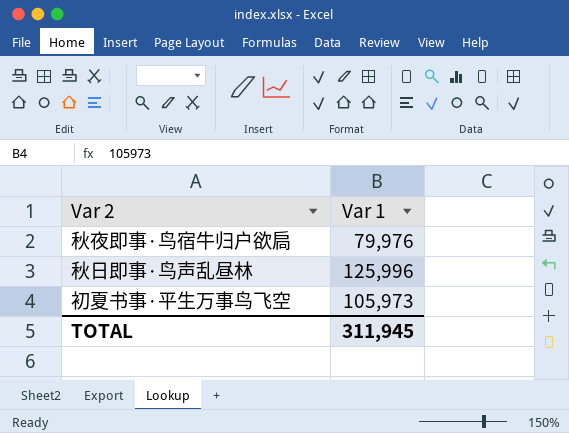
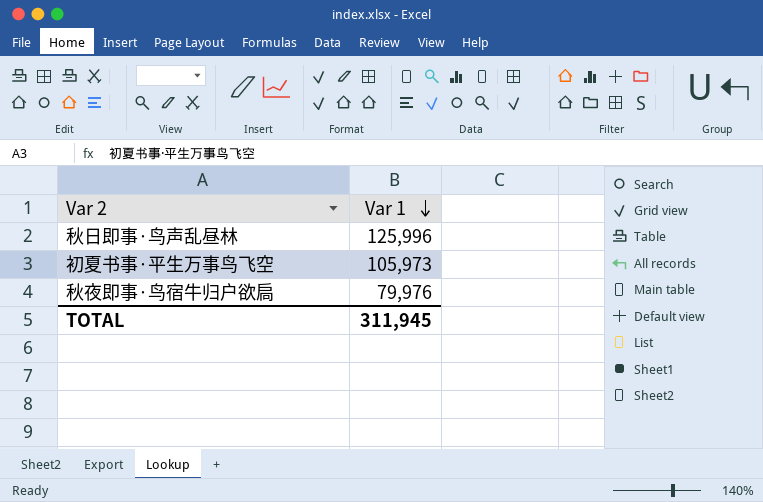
row order: none -> Var 1 descending

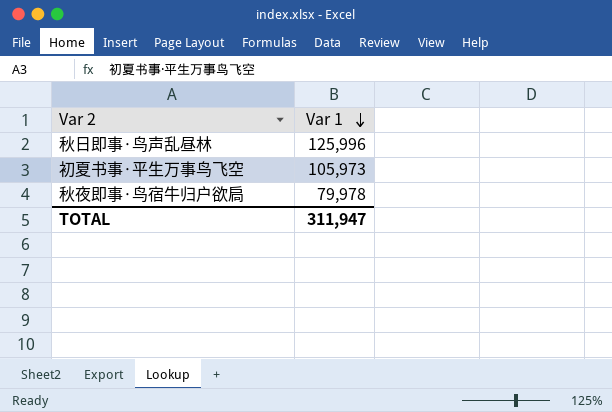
秋夜即事·鸟宿牛归户欲扃 | Var 1: 79,976 -> 79,978
TOTAL | Var 1: 311,945 -> 311,947

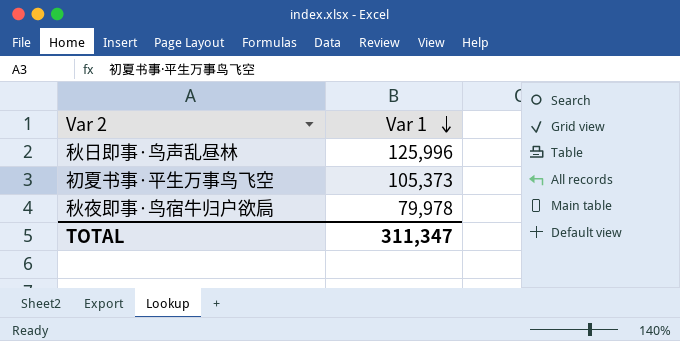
初夏书事·平生万事鸟飞空 | Var 1: 105,973 -> 105,373
TOTAL | Var 1: 311,947 -> 311,347

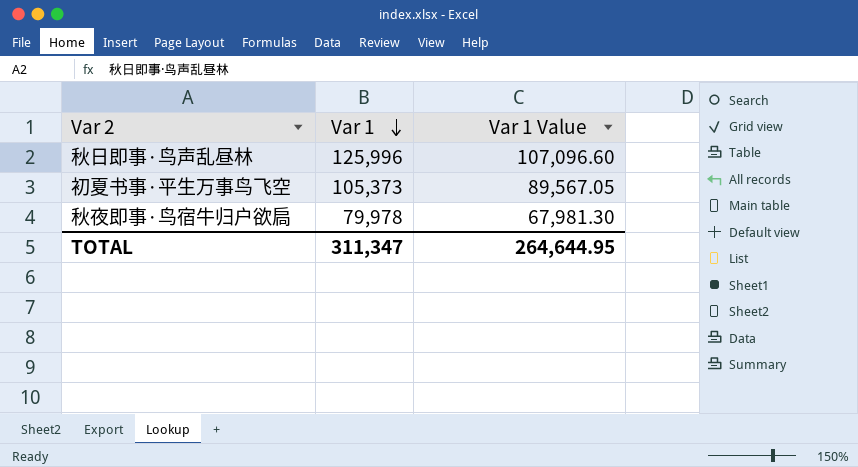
column Var 1 Value | formula: none -> [Var 1] * 0.85

